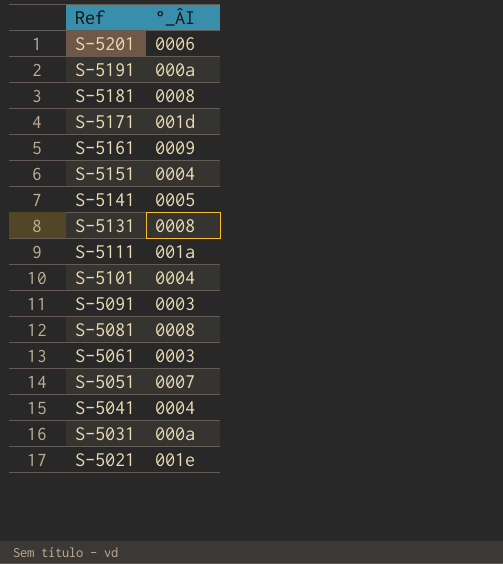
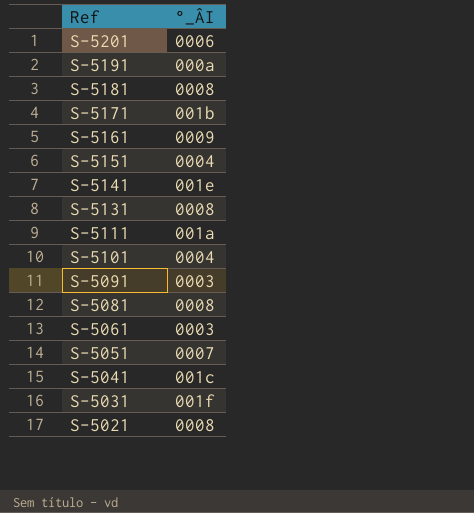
S-5171 | °_ÂI: 001d -> 001b
S-5141 | °_ÂI: 0005 -> 001e
S-5041 | °_ÂI: 0004 -> 001c
S-5031 | °_ÂI: 000a -> 001f
S-5021 | °_ÂI: 001e -> 0008

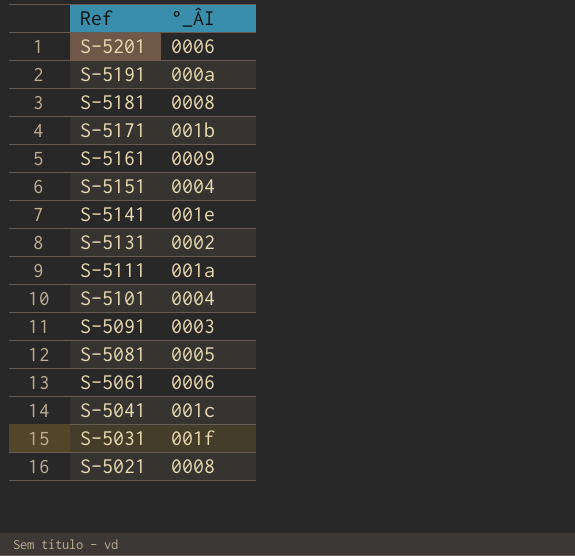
row S-5051: 0007 -> none
S-5131 | °_ÂI: 0008 -> 0002
S-5081 | °_ÂI: 0008 -> 0005
S-5061 | °_ÂI: 0003 -> 0006

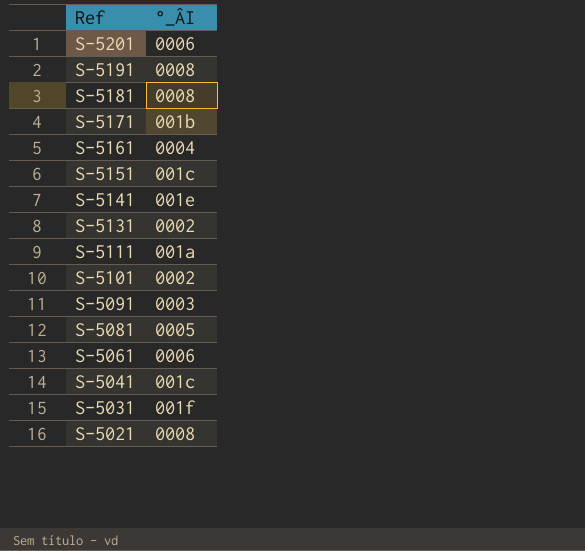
S-5191 | °_ÂI: 000a -> 0008
S-5161 | °_ÂI: 0009 -> 0004
S-5151 | °_ÂI: 0004 -> 001c
S-5101 | °_ÂI: 0004 -> 0002

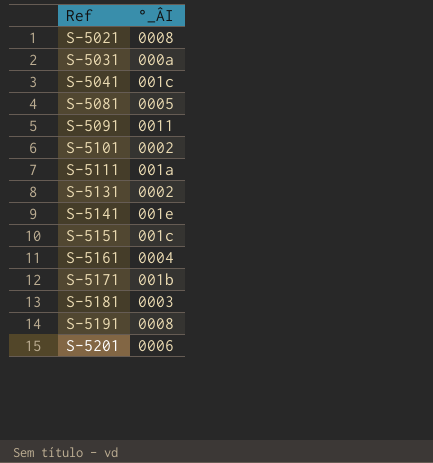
row order: Ref descending -> Ref ascending
row S-5061: 0006 -> none
S-5031 | °_ÂI: 001f -> 000a
S-5091 | °_ÂI: 0003 -> 0011
S-5181 | °_ÂI: 0008 -> 0003

